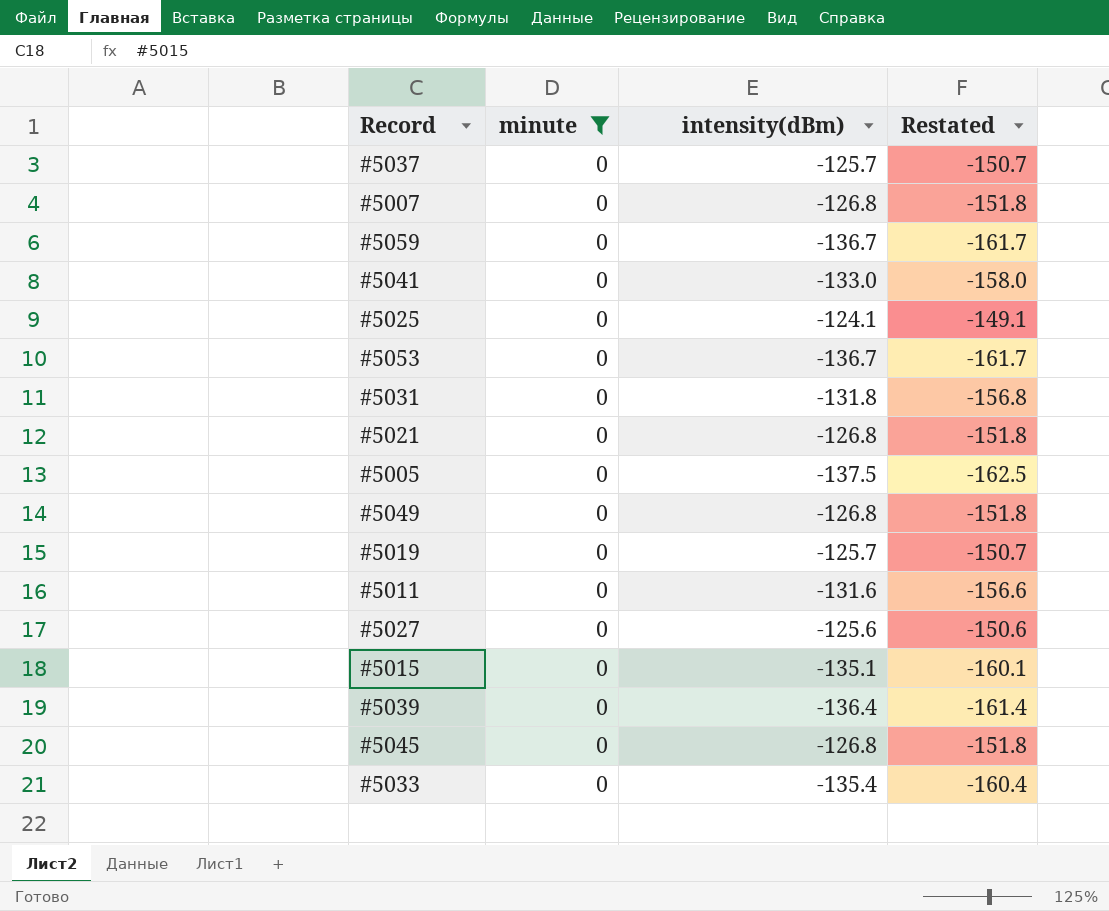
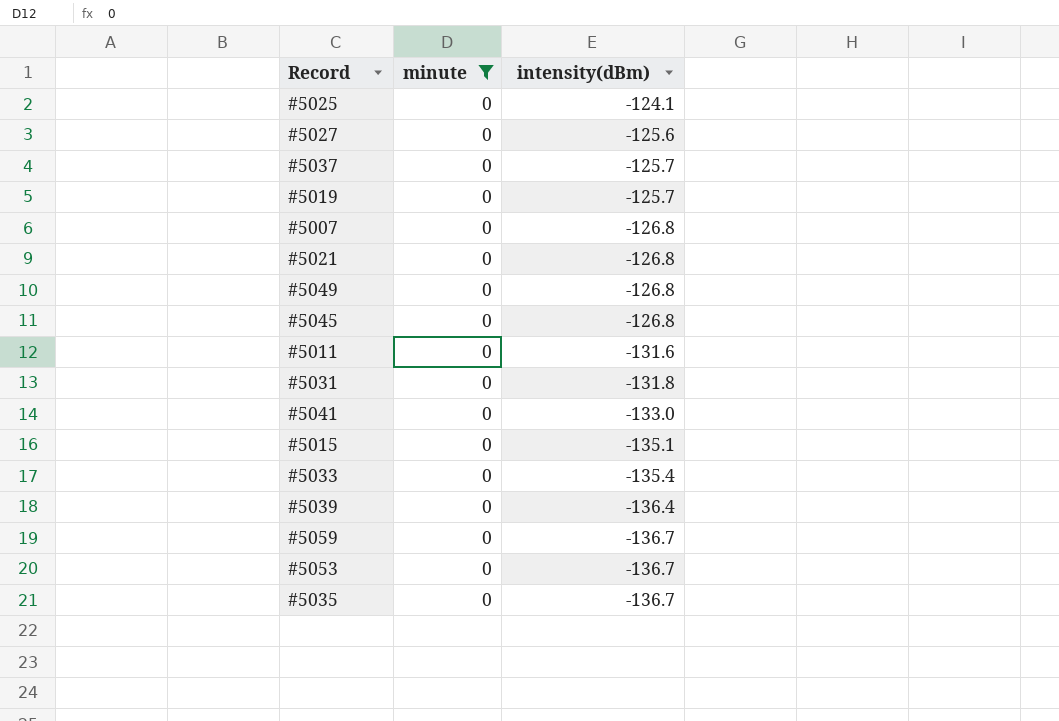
row order: none -> intensity(dBm) descending
column Restated | formula: [intensity(dBm)] - 25 -> none
row #5005: 0 | -137.5 | -162.5 -> none
row #5035: none -> 0 | -136.7

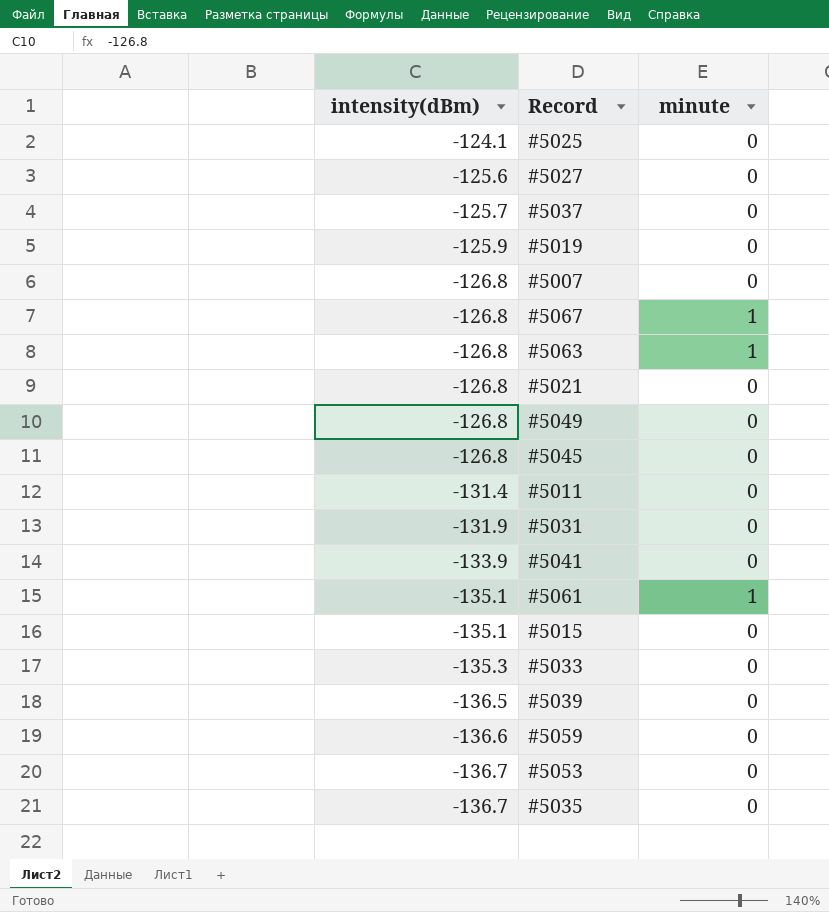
filter: minute = 0 -> none
column intensity(dBm) | position: 3 -> 1
#5019 | intensity(dBm): -125.7 -> -125.9
#5011 | intensity(dBm): -131.6 -> -131.4
#5031 | intensity(dBm): -131.8 -> -131.9
#5041 | intensity(dBm): -133.0 -> -133.9
#5033 | intensity(dBm): -135.4 -> -135.3
#5039 | intensity(dBm): -136.4 -> -136.5
#5059 | intensity(dBm): -136.7 -> -136.6

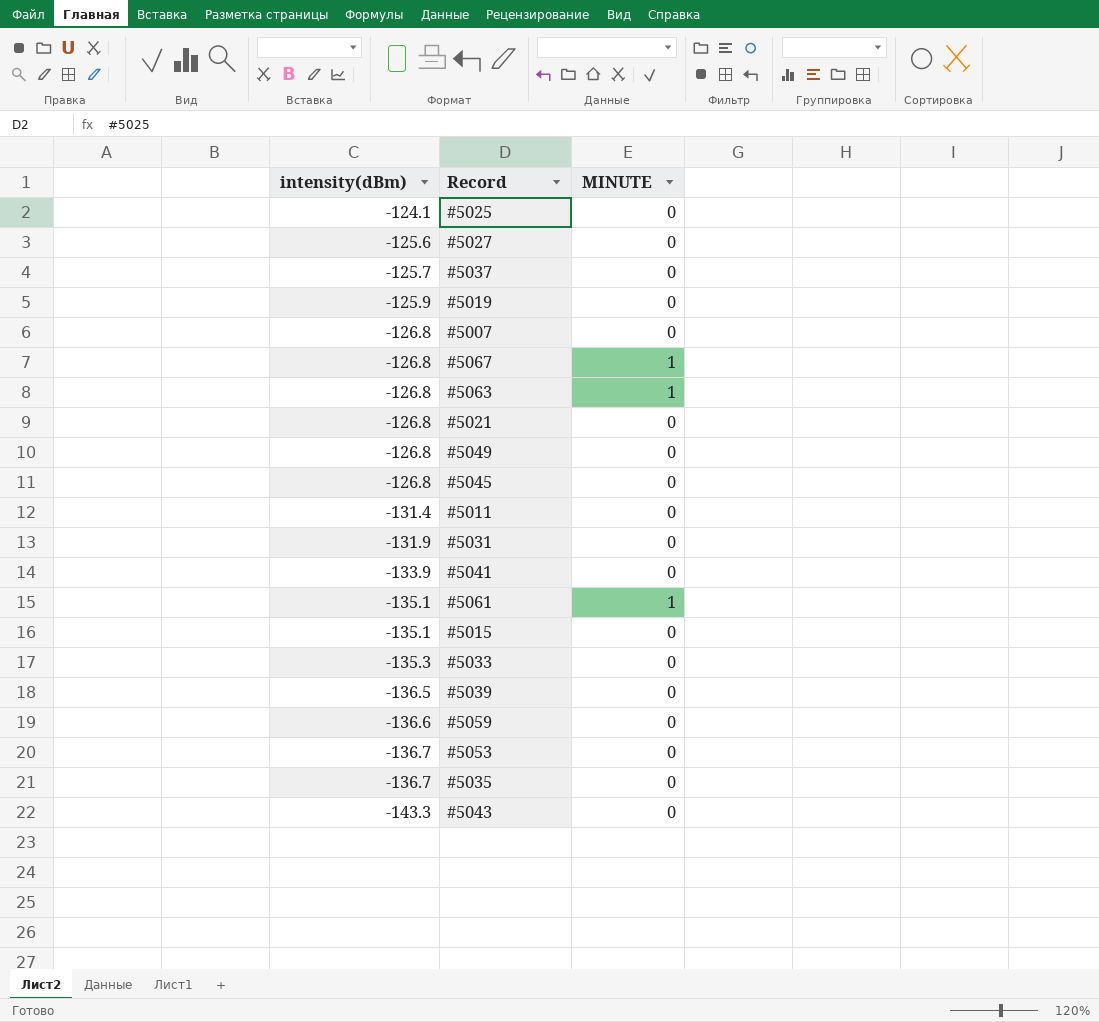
column name: minute -> MINUTE
row #5043: none -> -143.3 | 0

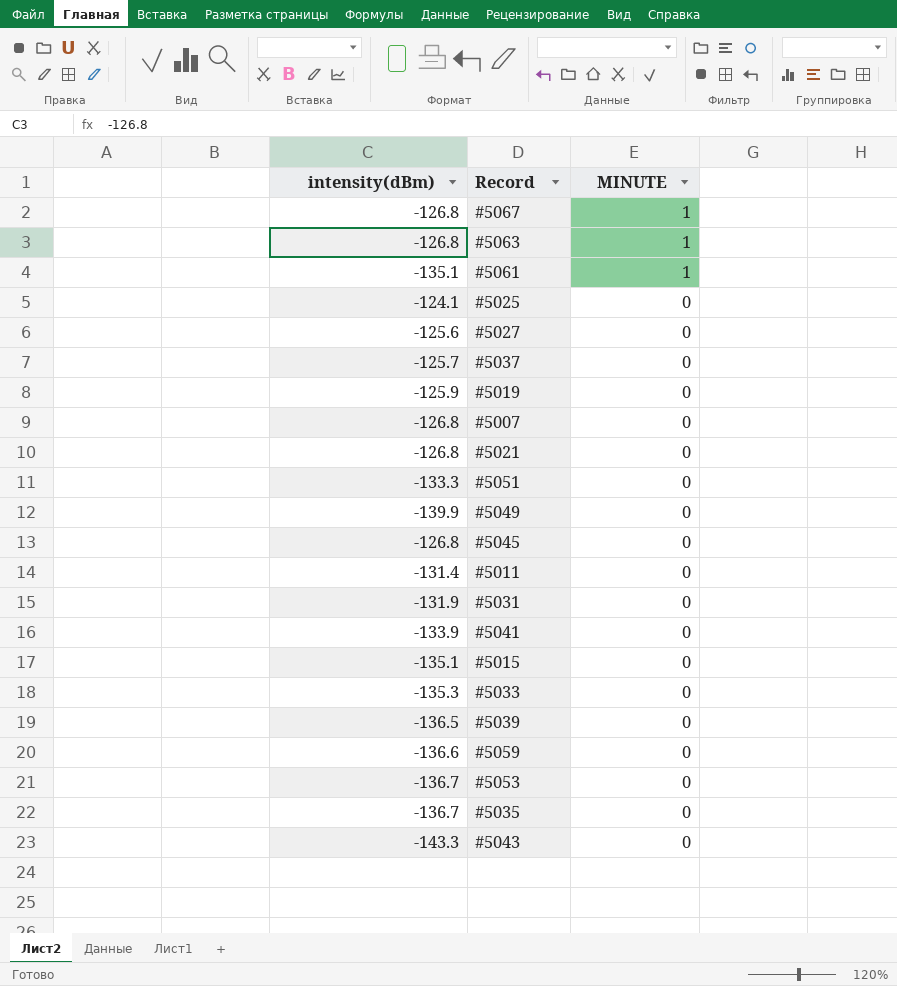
row order: intensity(dBm) descending -> MINUTE descending
row #5051: none -> -133.3 | 0
#5049 | intensity(dBm): -126.8 -> -139.9

